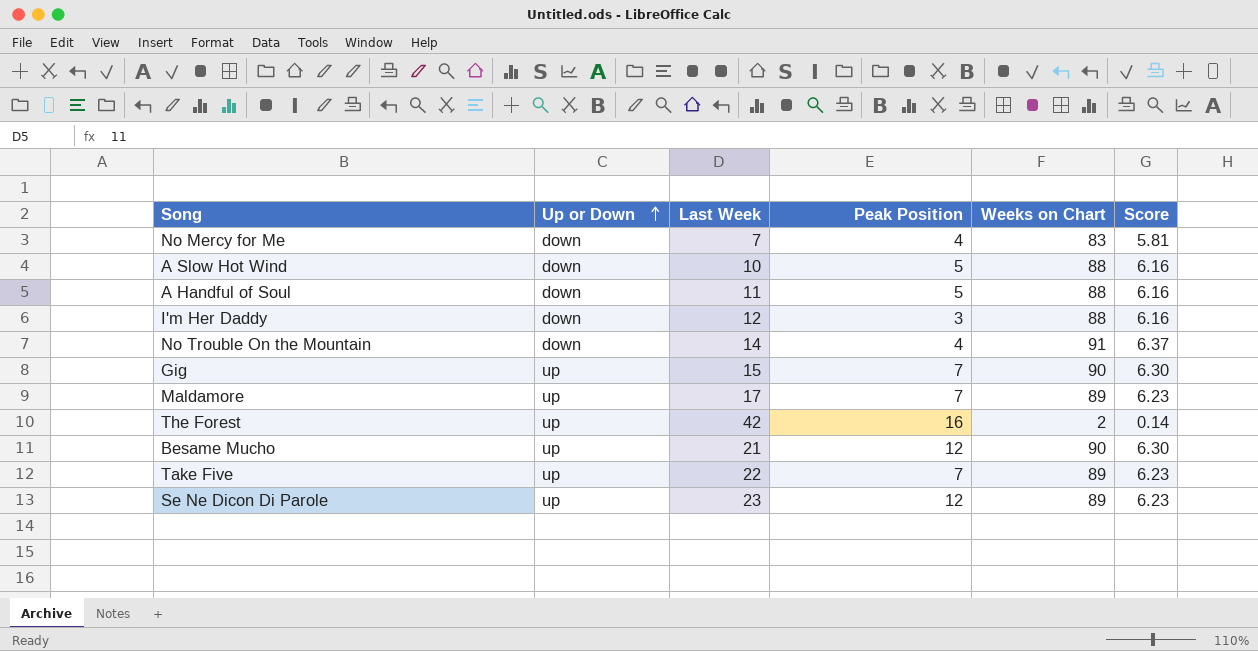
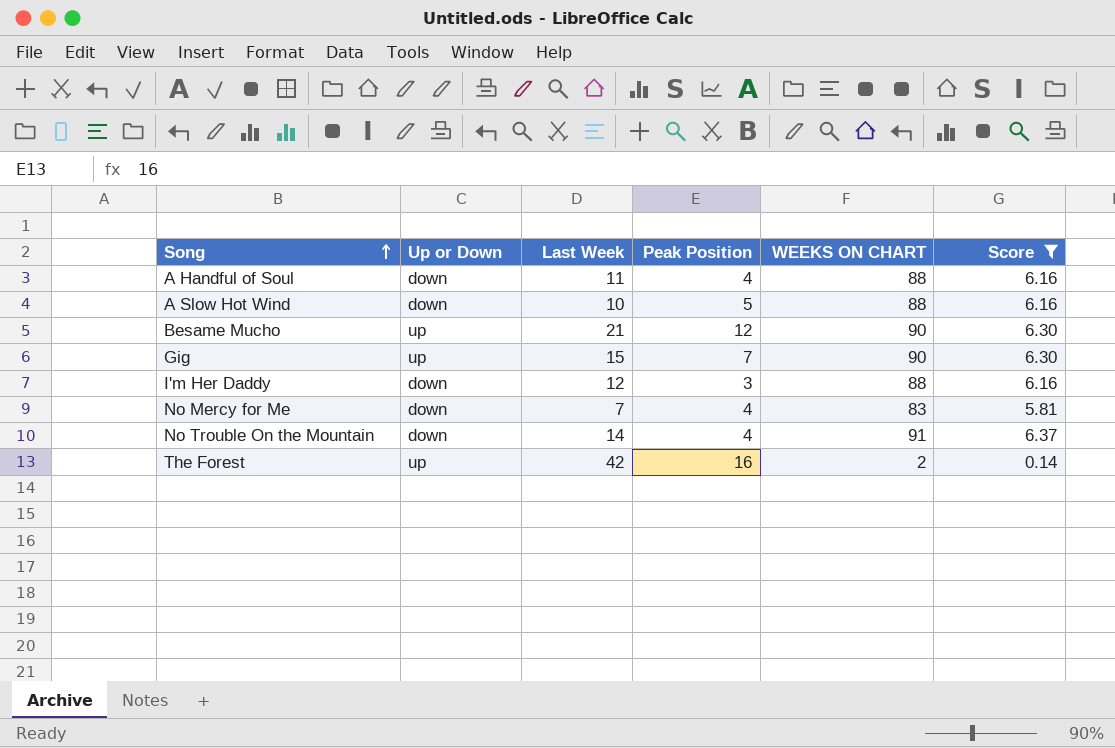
filter: none -> Score != 6.23
row order: Up or Down ascending -> Song ascending
column name: Weeks on Chart -> WEEKS ON CHART
A Handful of Soul | Peak Position: 5 -> 4

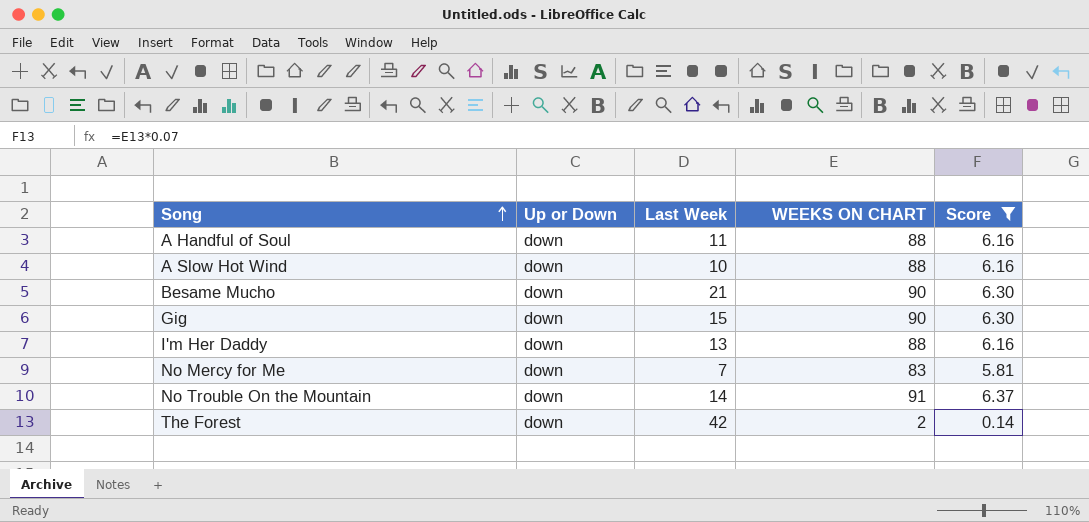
column Peak Position | position: 4 -> none
Besame Mucho | Up or Down: up -> down
Gig | Up or Down: up -> down
I'm Her Daddy | Last Week: 12 -> 13
The Forest | Up or Down: up -> down

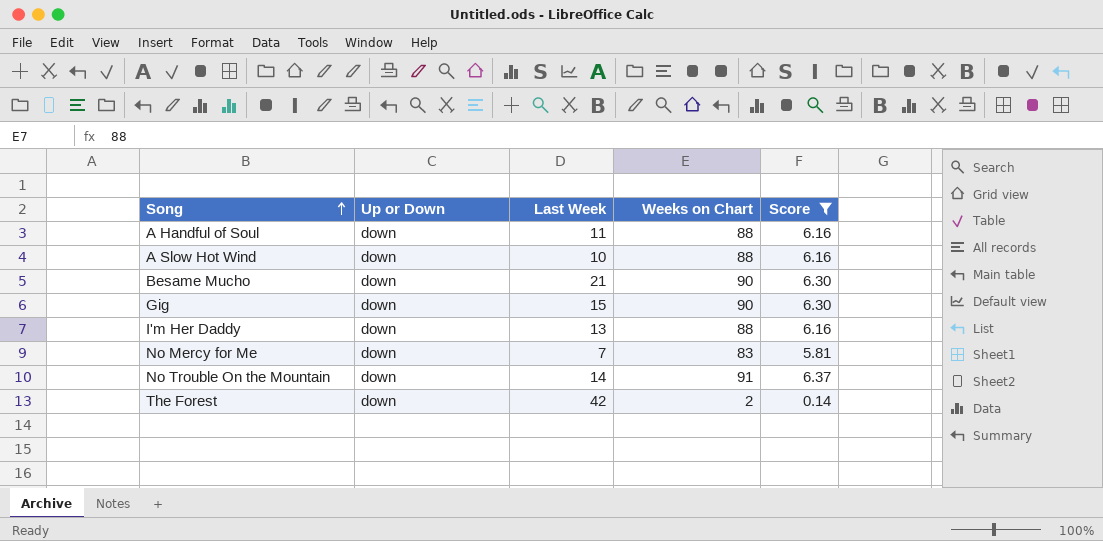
column name: WEEKS ON CHART -> Weeks on Chart

